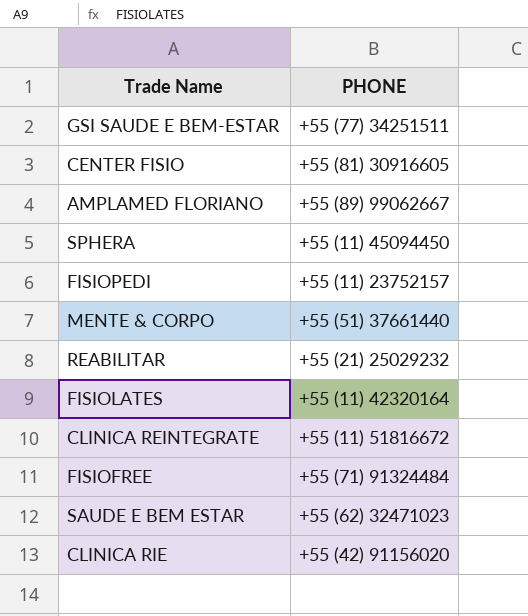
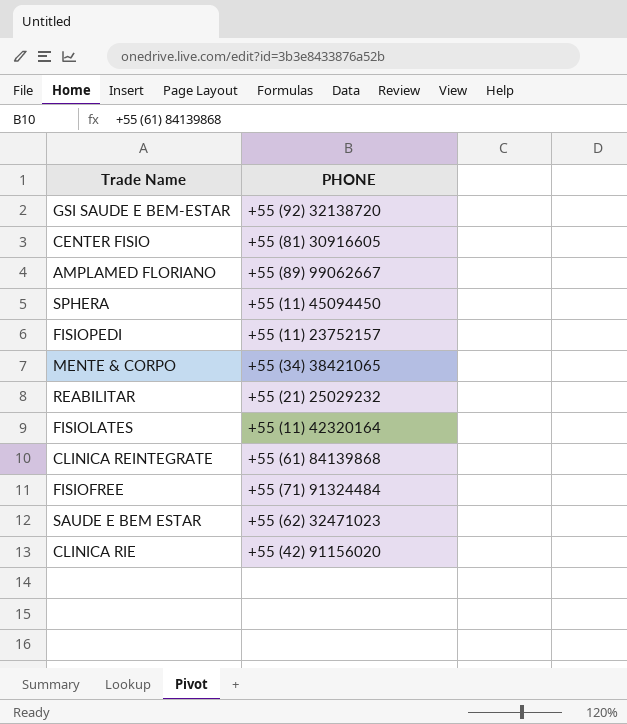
GSI SAUDE E BEM-ESTAR | PHONE: +55 (77) 34251511 -> +55 (92) 32138720
MENTE & CORPO | PHONE: +55 (51) 37661440 -> +55 (34) 38421065
CLINICA REINTEGRATE | PHONE: +55 (11) 51816672 -> +55 (61) 84139868

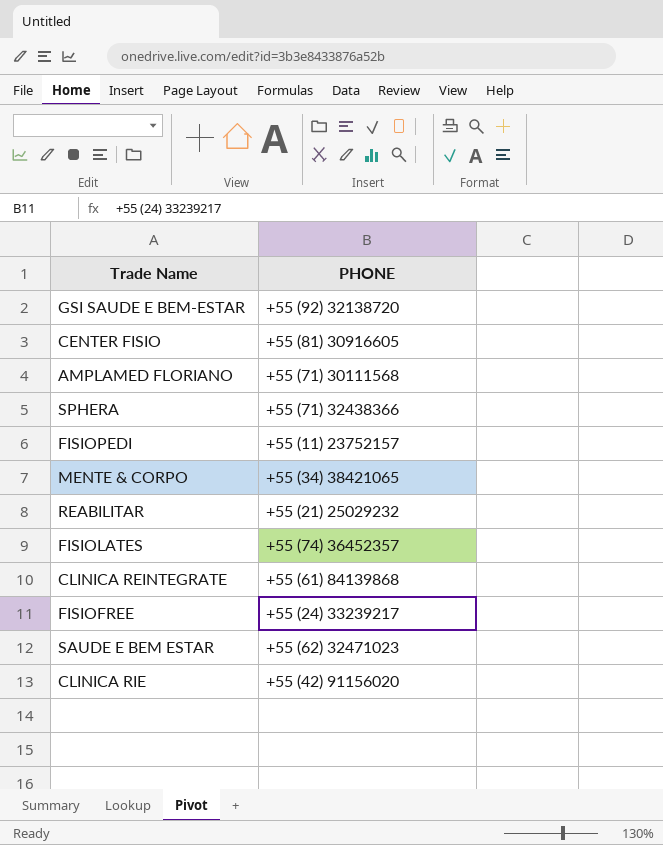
AMPLAMED FLORIANO | PHONE: +55 (89) 99062667 -> +55 (71) 30111568
SPHERA | PHONE: +55 (11) 45094450 -> +55 (71) 32438366
FISIOLATES | PHONE: +55 (11) 42320164 -> +55 (74) 36452357
FISIOFREE | PHONE: +55 (71) 91324484 -> +55 (24) 33239217

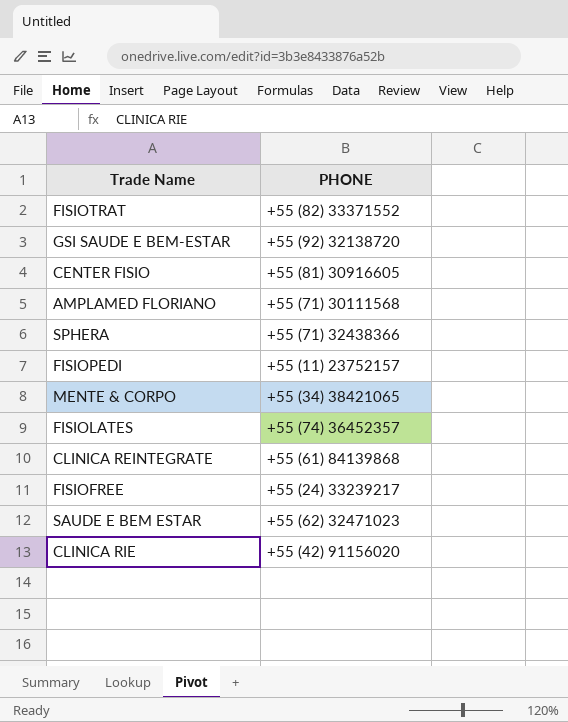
row REABILITAR: +55 (21) 25029232 -> none
row FISIOTRAT: none -> +55 (82) 33371552

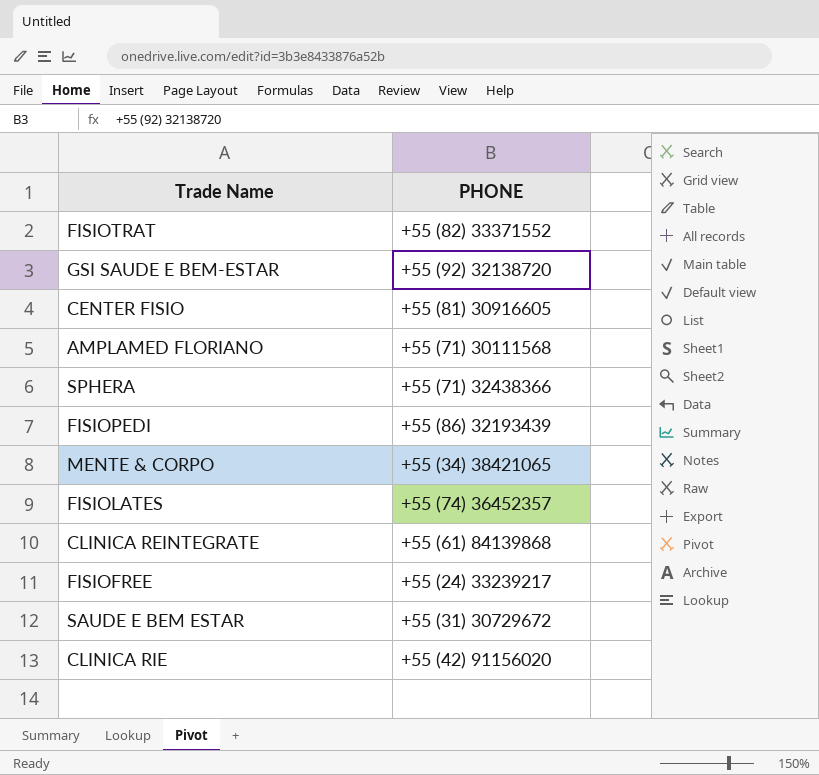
FISIOPEDI | PHONE: +55 (11) 23752157 -> +55 (86) 32193439
SAUDE E BEM ESTAR | PHONE: +55 (62) 32471023 -> +55 (31) 30729672

